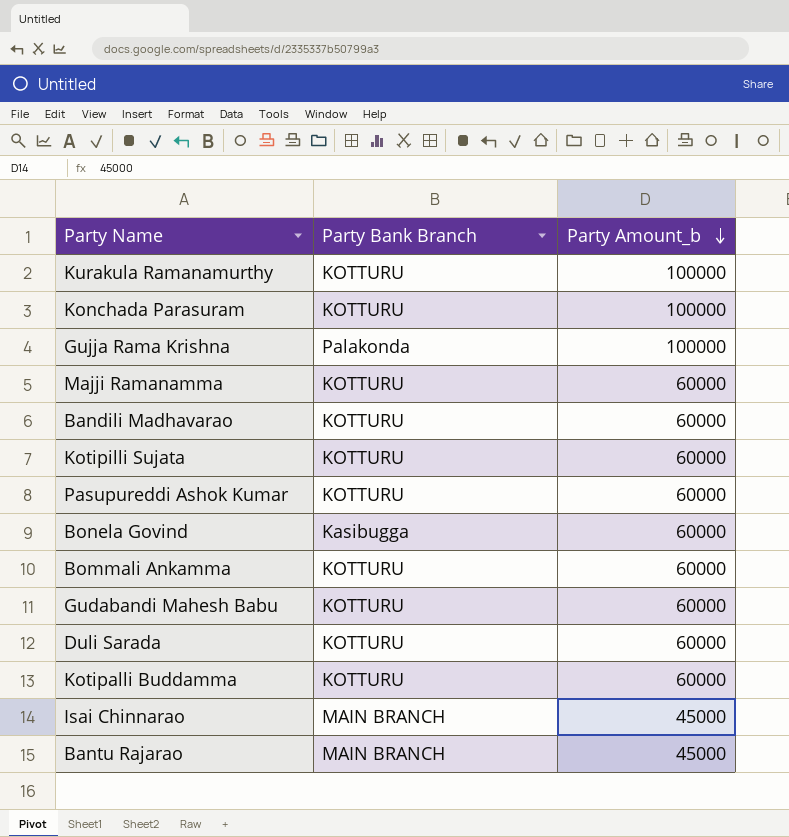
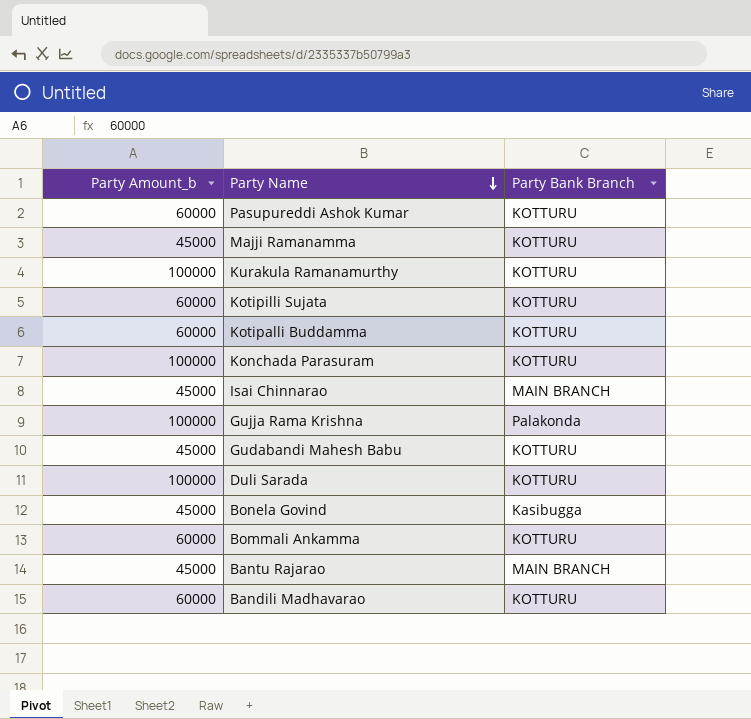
row order: Party Amount_b descending -> Party Name descending
column Party Amount_b | position: 3 -> 1
Majji Ramanamma | Party Amount_b: 60000 -> 45000
Gudabandi Mahesh Babu | Party Amount_b: 60000 -> 45000
Duli Sarada | Party Amount_b: 60000 -> 100000
Bonela Govind | Party Amount_b: 60000 -> 45000

